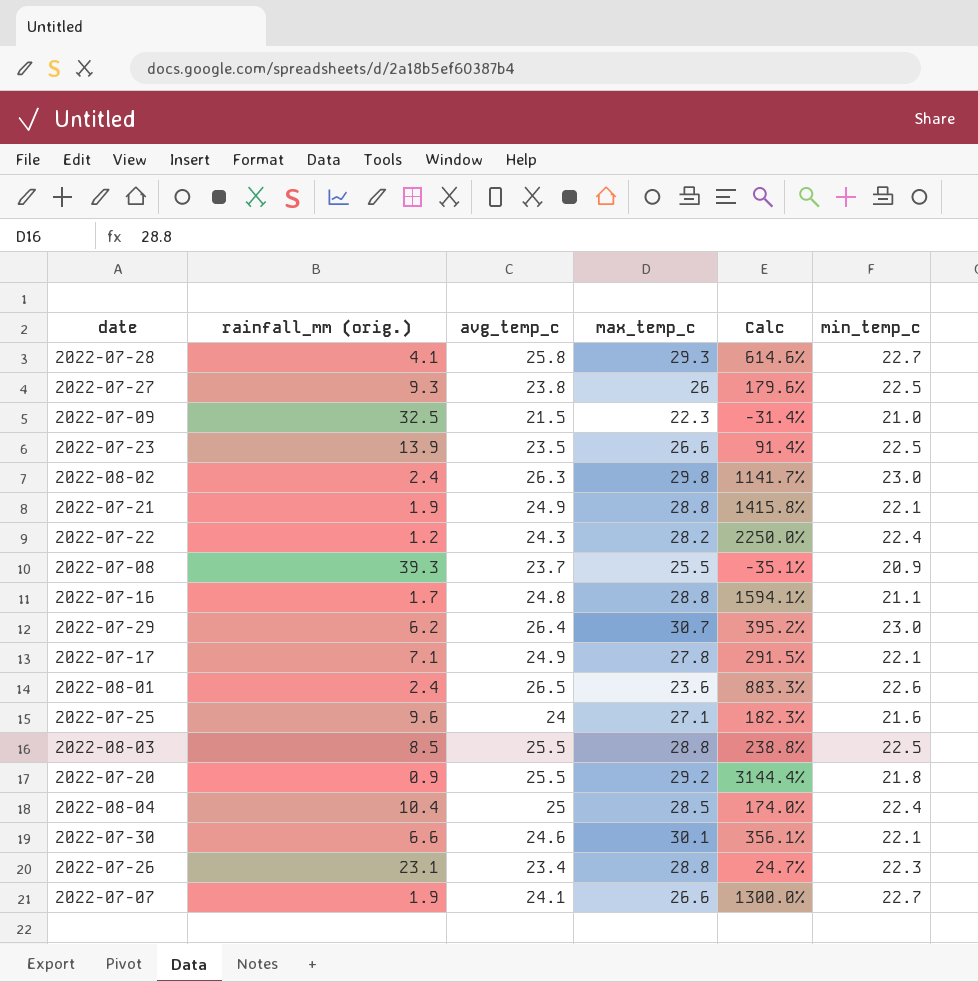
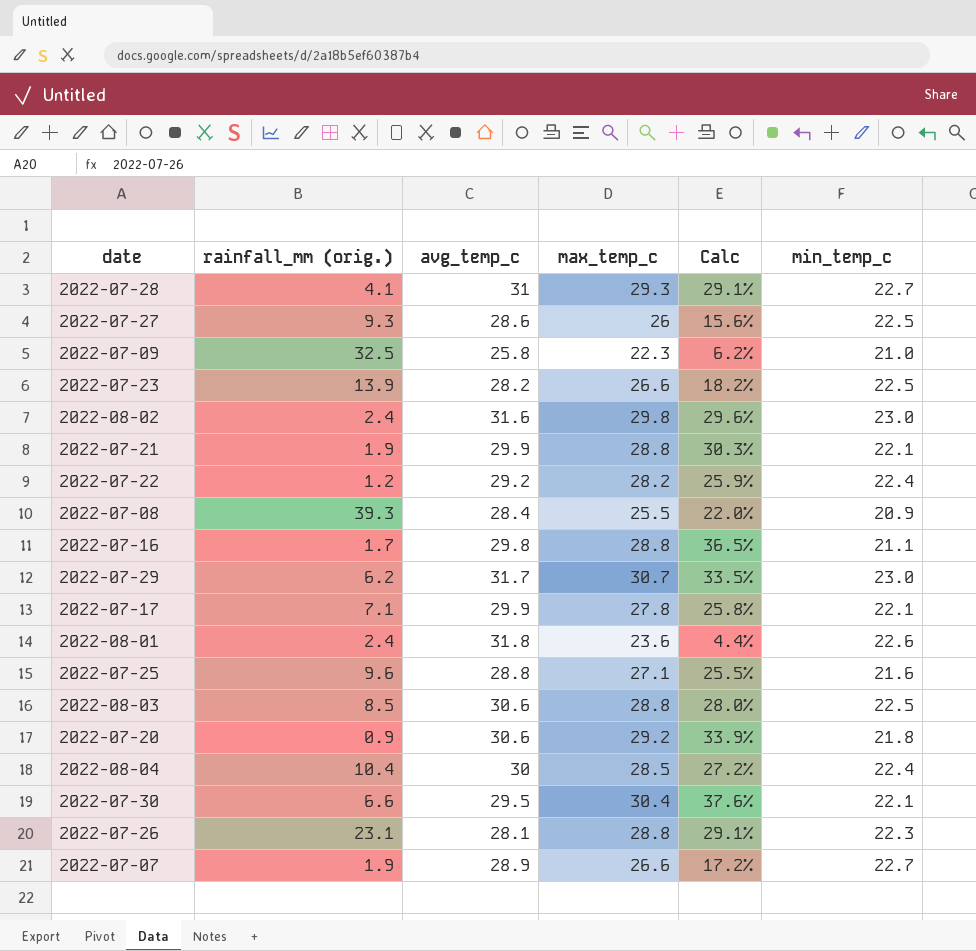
column Calc | formula: ([max_temp_c] - [rainfall_mm (orig.)]) / [rainfall_mm (orig.)] -> ([max_temp_c] - [min_temp_c]) / [min_temp_c]
2022-07-28 | avg_temp_c: 25.8 -> 31
2022-07-27 | avg_temp_c: 23.8 -> 28.6
2022-07-09 | avg_temp_c: 21.5 -> 25.8
2022-07-23 | avg_temp_c: 23.5 -> 28.2
2022-08-02 | avg_temp_c: 26.3 -> 31.6
2022-07-21 | avg_temp_c: 24.9 -> 29.9
2022-07-22 | avg_temp_c: 24.3 -> 29.2
2022-07-08 | avg_temp_c: 23.7 -> 28.4
2022-07-16 | avg_temp_c: 24.8 -> 29.8
2022-07-29 | avg_temp_c: 26.4 -> 31.7
2022-07-17 | avg_temp_c: 24.9 -> 29.9
2022-08-01 | avg_temp_c: 26.5 -> 31.8
2022-07-25 | avg_temp_c: 24 -> 28.8
2022-08-03 | avg_temp_c: 25.5 -> 30.6
2022-07-20 | avg_temp_c: 25.5 -> 30.6
2022-08-04 | avg_temp_c: 25 -> 30
2022-07-30 | avg_temp_c: 24.6 -> 29.5
2022-07-30 | max_temp_c: 30.1 -> 30.4
2022-07-26 | avg_temp_c: 23.4 -> 28.1
2022-07-07 | avg_temp_c: 24.1 -> 28.9

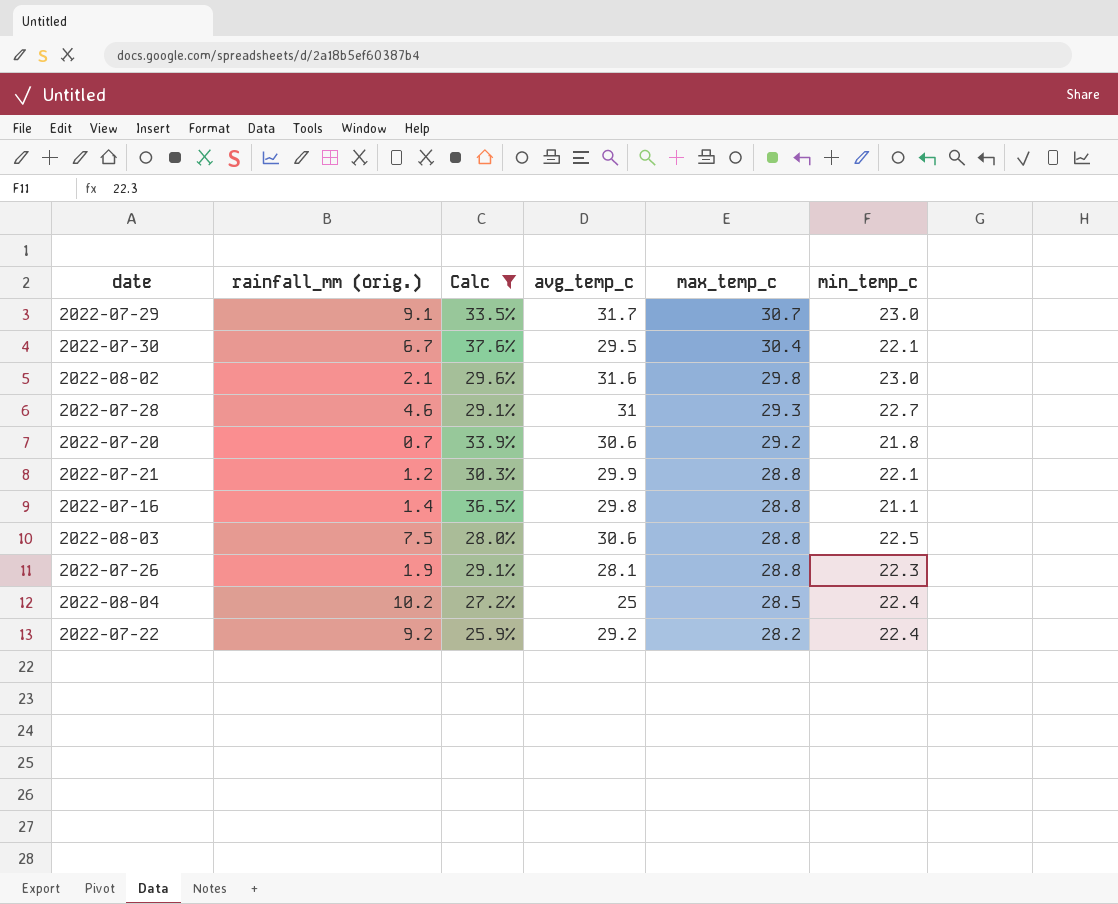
filter: none -> Calc >= 25.9%
row order: none -> max_temp_c descending
column Calc | position: 5 -> 3
2022-07-29 | rainfall_mm (orig.): 6.2 -> 9.1
2022-07-30 | rainfall_mm (orig.): 6.6 -> 6.7
2022-08-02 | rainfall_mm (orig.): 2.4 -> 2.1
2022-07-28 | rainfall_mm (orig.): 4.1 -> 4.6
2022-07-20 | rainfall_mm (orig.): 0.9 -> 0.7
2022-07-21 | rainfall_mm (orig.): 1.9 -> 1.2
2022-07-16 | rainfall_mm (orig.): 1.7 -> 1.4
2022-08-03 | rainfall_mm (orig.): 8.5 -> 7.5
2022-07-26 | rainfall_mm (orig.): 23.1 -> 1.9
2022-08-04 | rainfall_mm (orig.): 10.4 -> 10.2
2022-08-04 | avg_temp_c: 30 -> 25
2022-07-22 | rainfall_mm (orig.): 1.2 -> 9.2

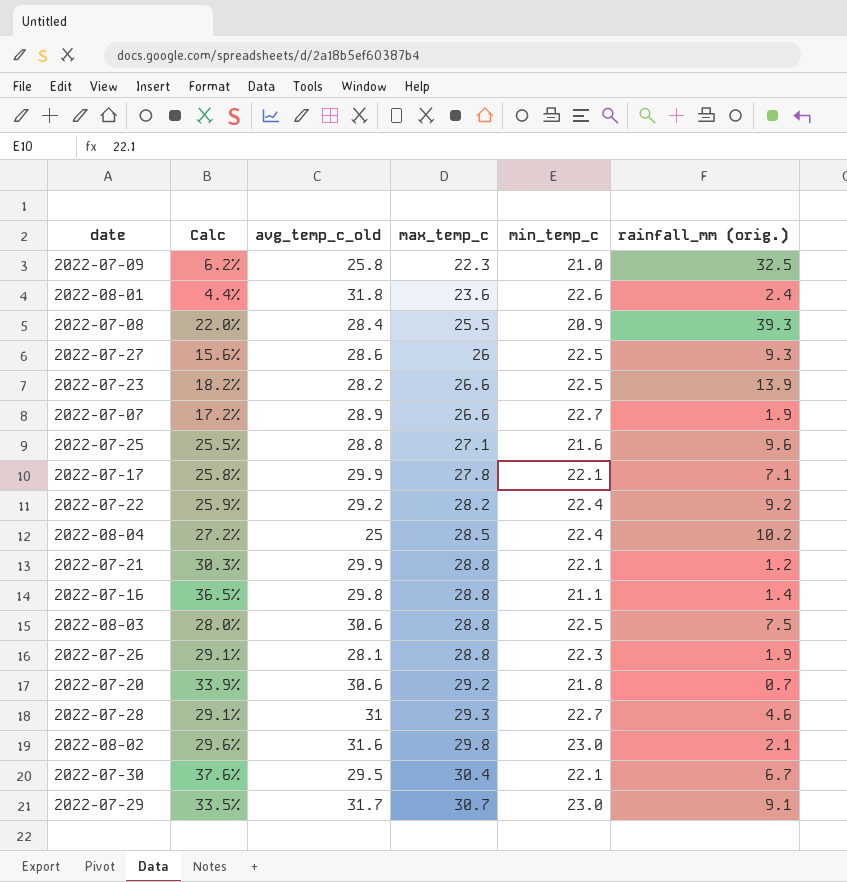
filter: Calc >= 25.9% -> none
row order: max_temp_c descending -> max_temp_c ascending
column name: avg_temp_c -> avg_temp_c_old
column rainfall_mm (orig.) | position: 2 -> 6

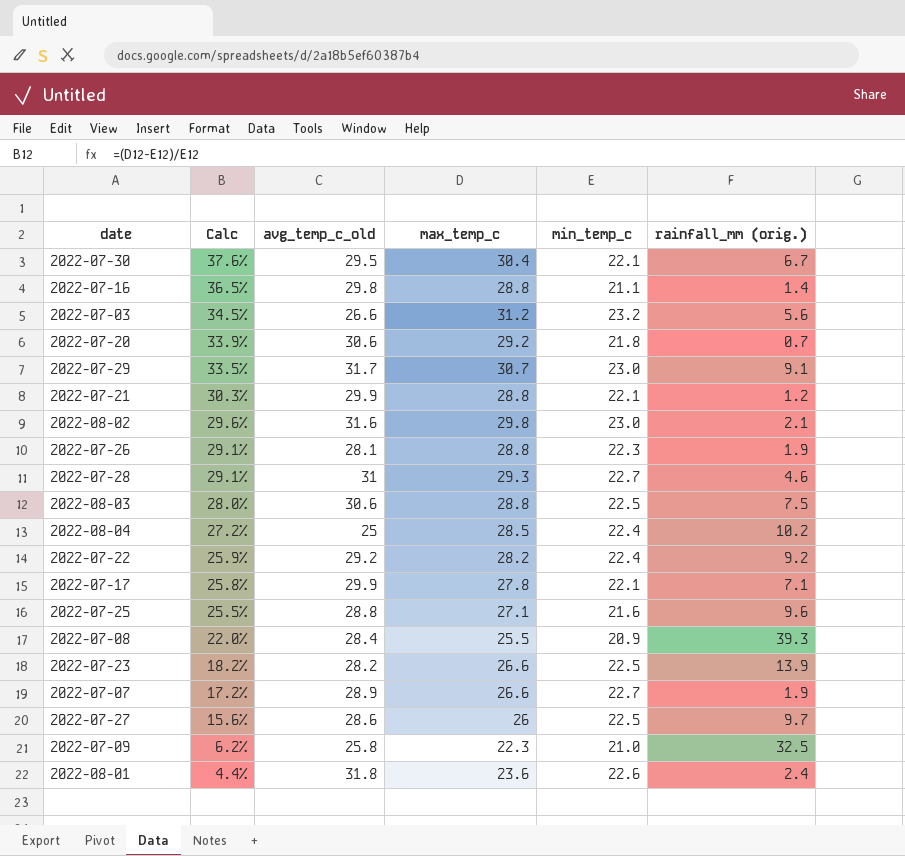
row order: max_temp_c ascending -> Calc descending
row 2022-07-03: none -> 34.5% | 26.6 | 31.2 | 23.2 | 5.6
2022-07-27 | rainfall_mm (orig.): 9.3 -> 9.7

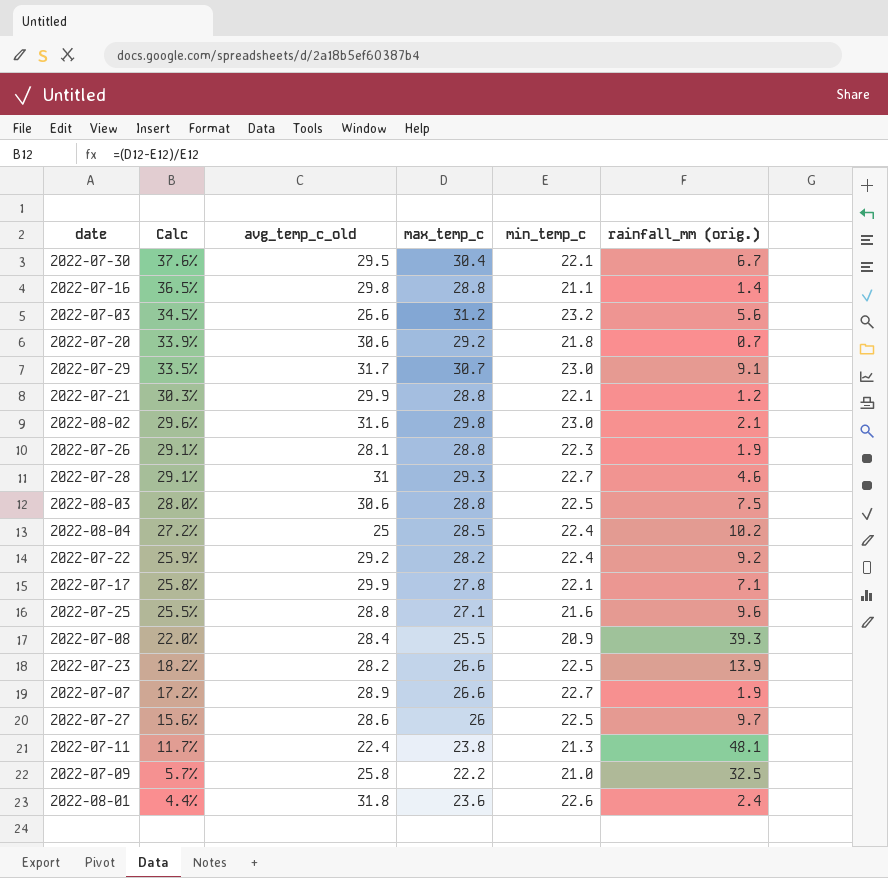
row 2022-07-11: none -> 11.7% | 22.4 | 23.8 | 21.3 | 48.1
2022-07-09 | Calc: 6.2% -> 5.7%
2022-07-09 | max_temp_c: 22.3 -> 22.2

